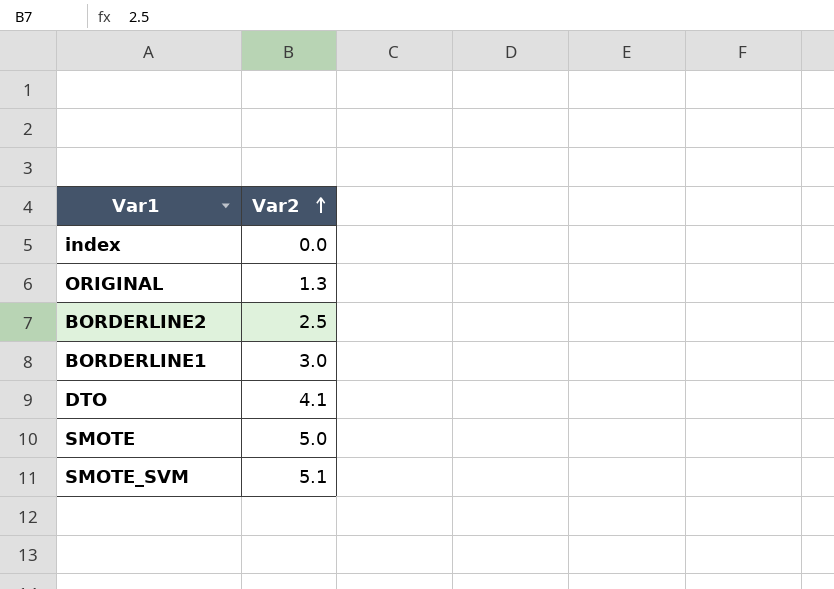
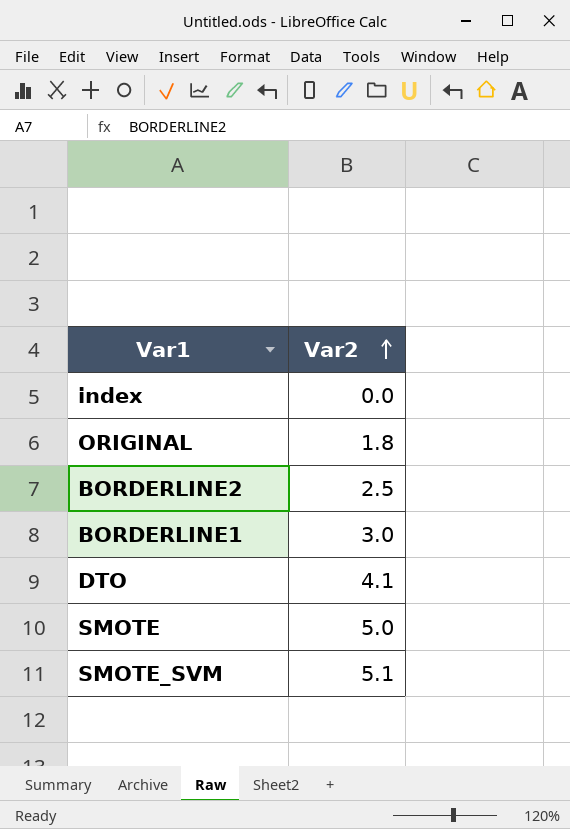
ORIGINAL | Var2: 1.3 -> 1.8

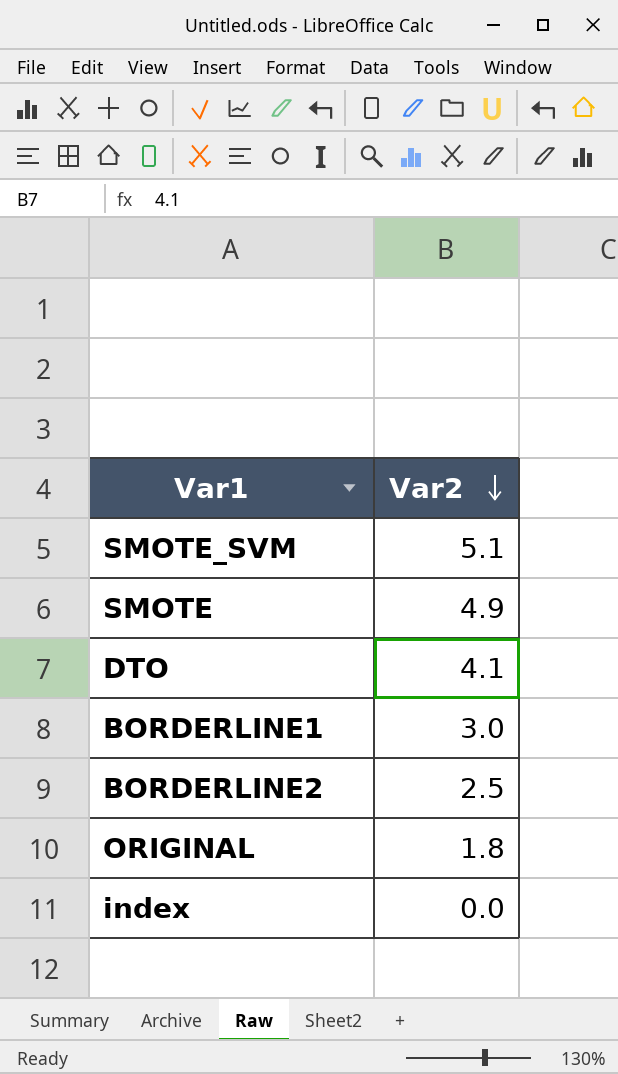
row order: Var2 ascending -> Var2 descending
SMOTE | Var2: 5.0 -> 4.9

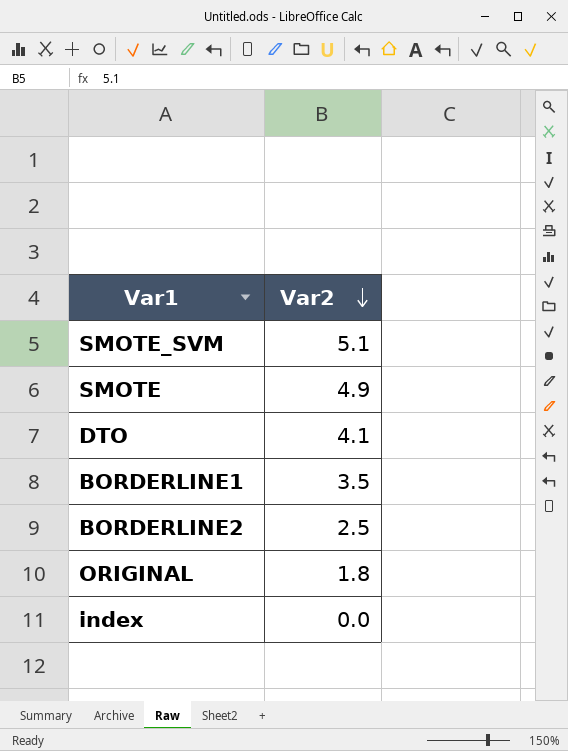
BORDERLINE1 | Var2: 3.0 -> 3.5

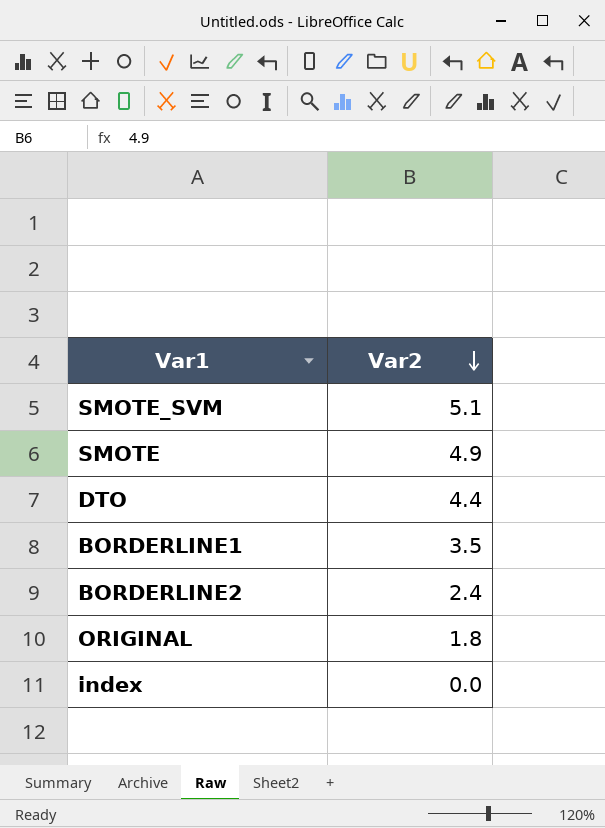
DTO | Var2: 4.1 -> 4.4
BORDERLINE2 | Var2: 2.5 -> 2.4

